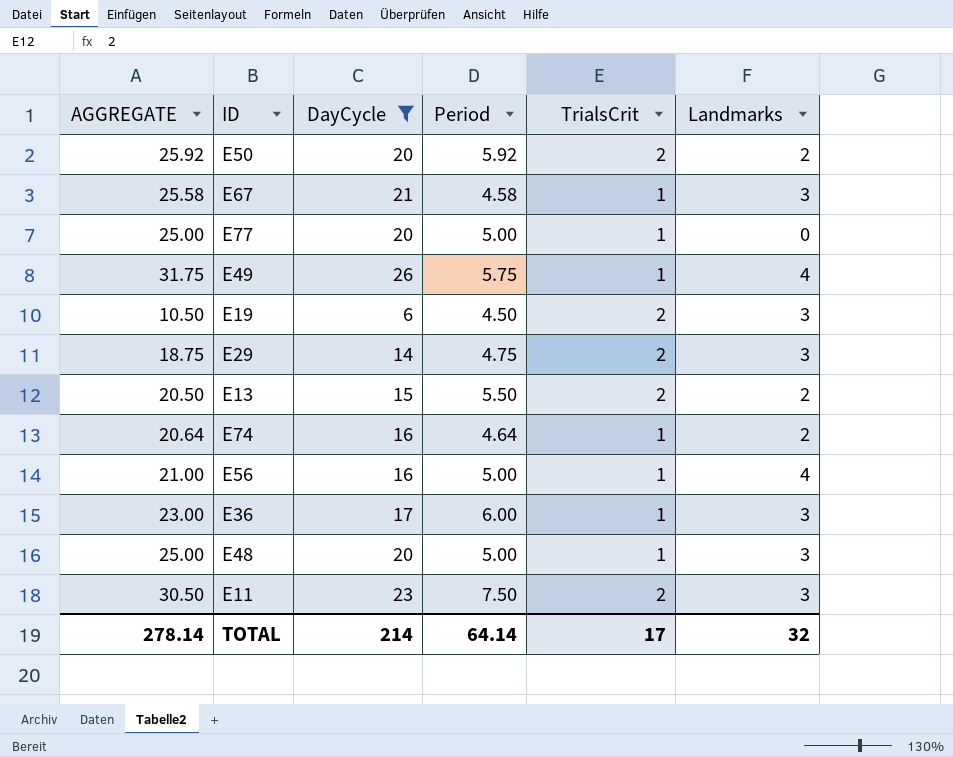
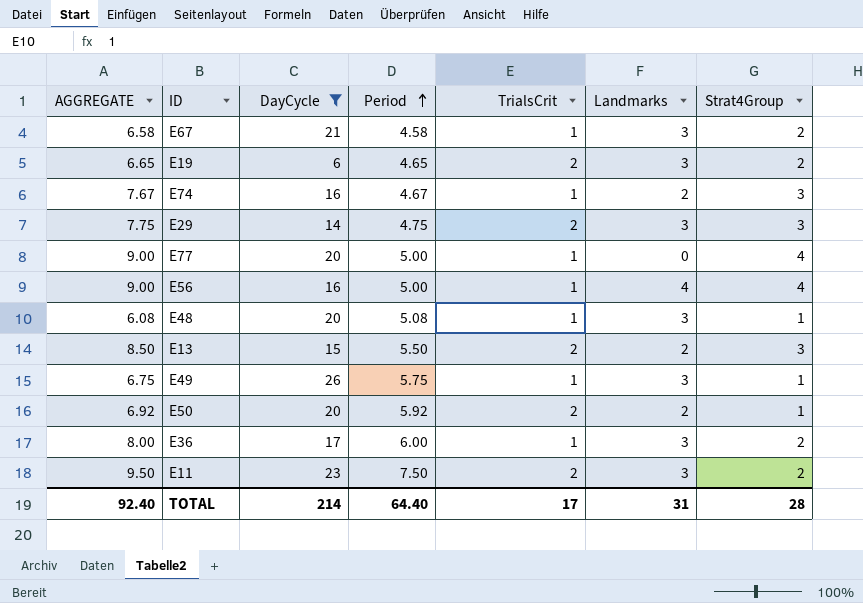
row order: none -> Period ascending
column AGGREGATE | formula: [DayCycle] + [Period] -> [Period] + [Strat4Group]
column Strat4Group | position: none -> 7
E19 | Period: 4.50 -> 4.65
E74 | Period: 4.64 -> 4.67
E48 | Period: 5.00 -> 5.08
E49 | Landmarks: 4 -> 3
TOTAL | AGGREGATE: 278.14 -> 92.40
TOTAL | Period: 64.14 -> 64.40
TOTAL | Landmarks: 32 -> 31

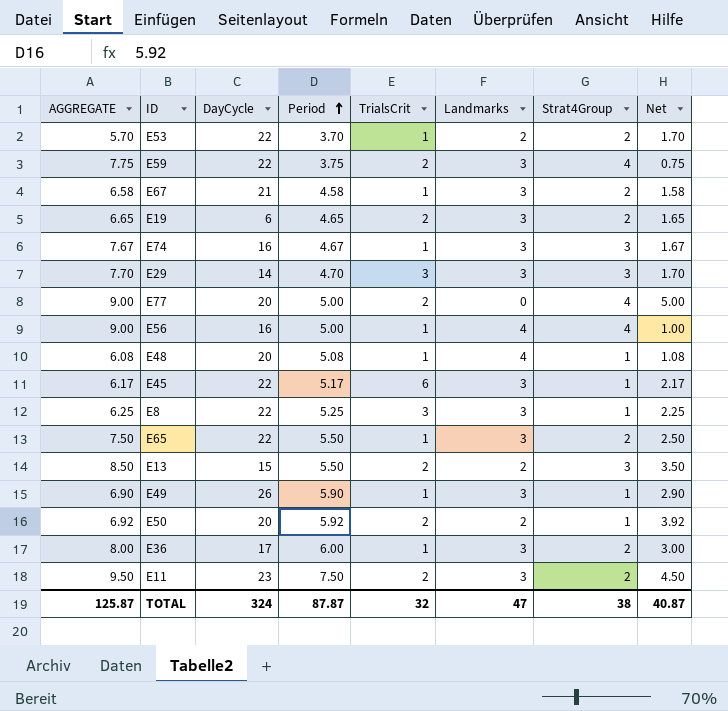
filter: DayCycle != 22 -> none
column Net | formula: none -> [Period] - [Landmarks]
E74 | Landmarks: 2 -> 3
E29 | AGGREGATE: 7.75 -> 7.70
E29 | Period: 4.75 -> 4.70
E29 | TrialsCrit: 2 -> 3
E77 | TrialsCrit: 1 -> 2
E48 | Landmarks: 3 -> 4
E49 | AGGREGATE: 6.75 -> 6.90
E49 | Period: 5.75 -> 5.90
TOTAL | AGGREGATE: 92.40 -> 125.87
TOTAL | DayCycle: 214 -> 324
TOTAL | Period: 64.40 -> 87.87
TOTAL | TrialsCrit: 17 -> 32
TOTAL | Landmarks: 31 -> 47
TOTAL | Strat4Group: 28 -> 38

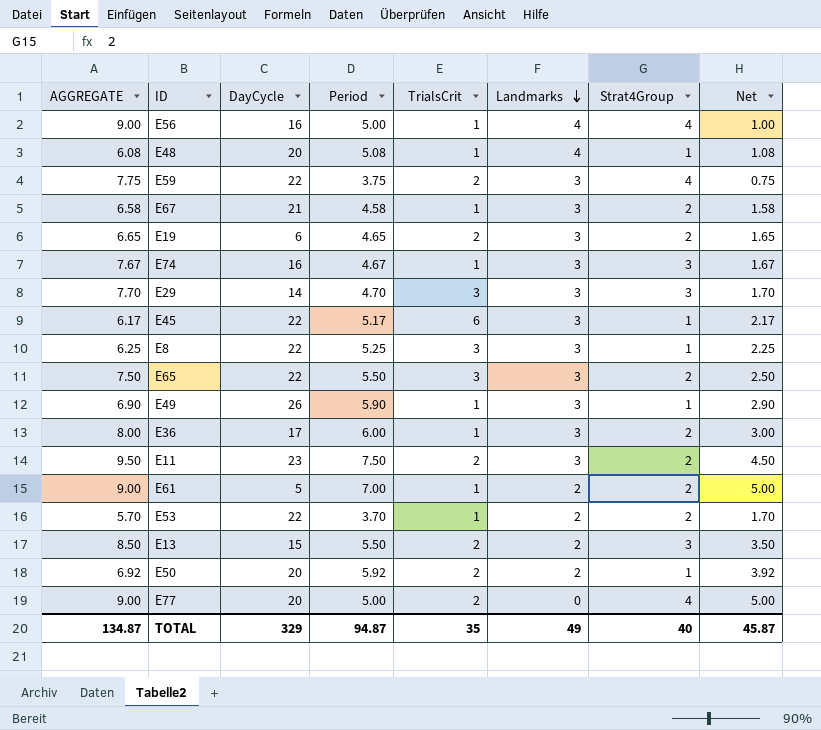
row order: Period ascending -> Landmarks descending
E65 | TrialsCrit: 1 -> 3
row E61: none -> 9.00 | 5 | 7.00 | 1 | 2 | 2 | 5.00
TOTAL | AGGREGATE: 125.87 -> 134.87
TOTAL | DayCycle: 324 -> 329
TOTAL | Period: 87.87 -> 94.87
TOTAL | TrialsCrit: 32 -> 35
TOTAL | Landmarks: 47 -> 49
TOTAL | Strat4Group: 38 -> 40
TOTAL | Net: 40.87 -> 45.87

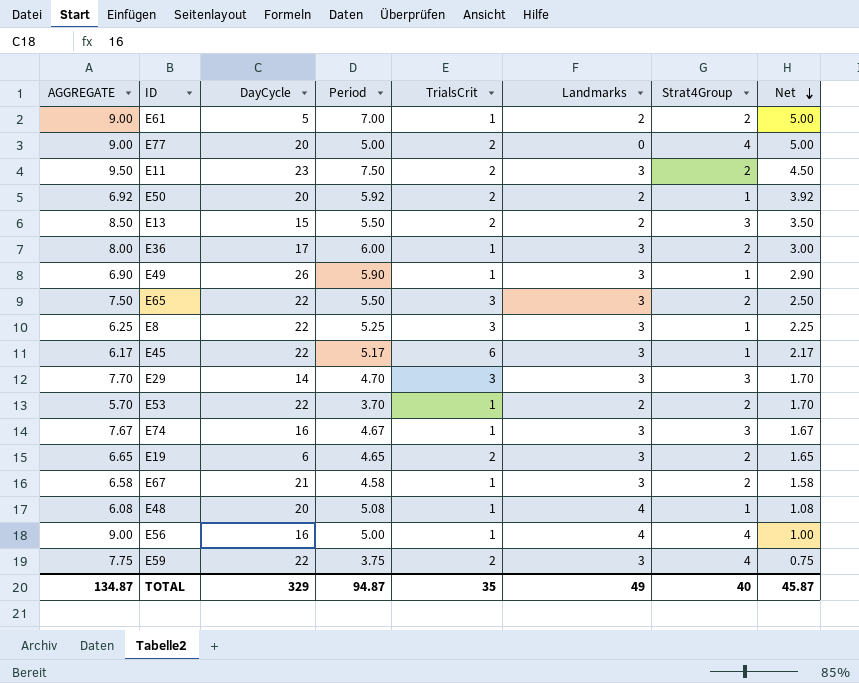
row order: Landmarks descending -> Net descending

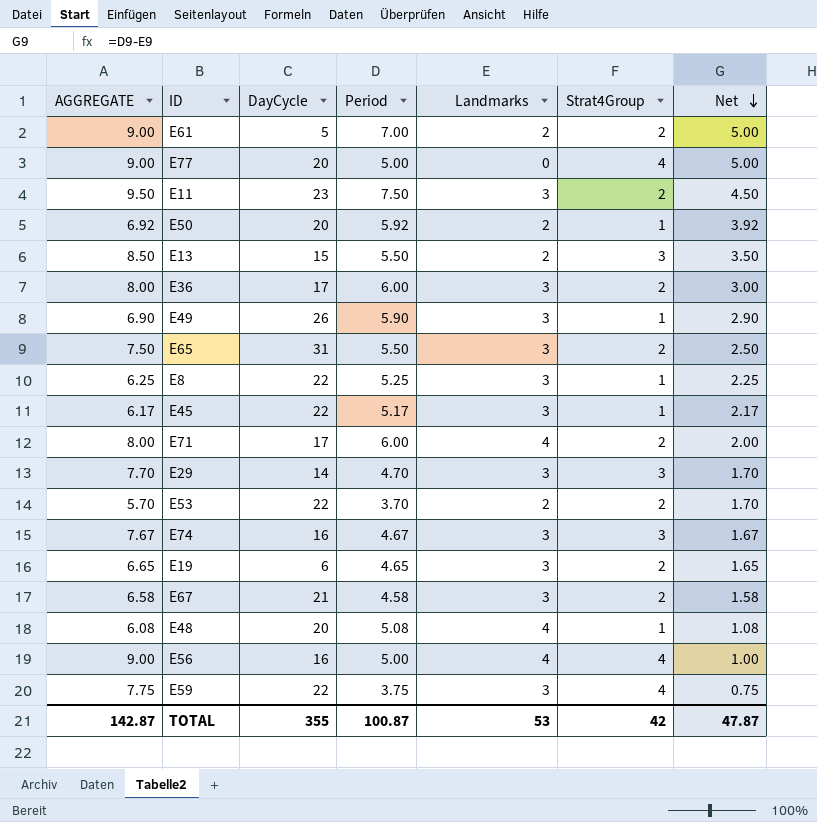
column TrialsCrit | position: 5 -> none
E65 | DayCycle: 22 -> 31
row E71: none -> 8.00 | 17 | 6.00 | 4 | 2 | 2.00
TOTAL | AGGREGATE: 134.87 -> 142.87
TOTAL | DayCycle: 329 -> 355
TOTAL | Period: 94.87 -> 100.87
TOTAL | Landmarks: 49 -> 53
TOTAL | Strat4Group: 40 -> 42
TOTAL | Net: 45.87 -> 47.87

